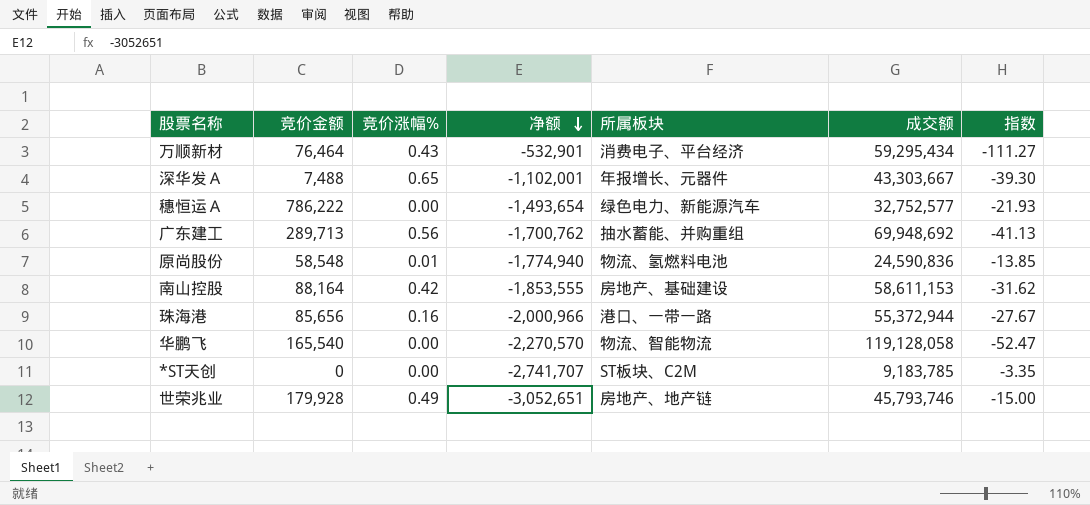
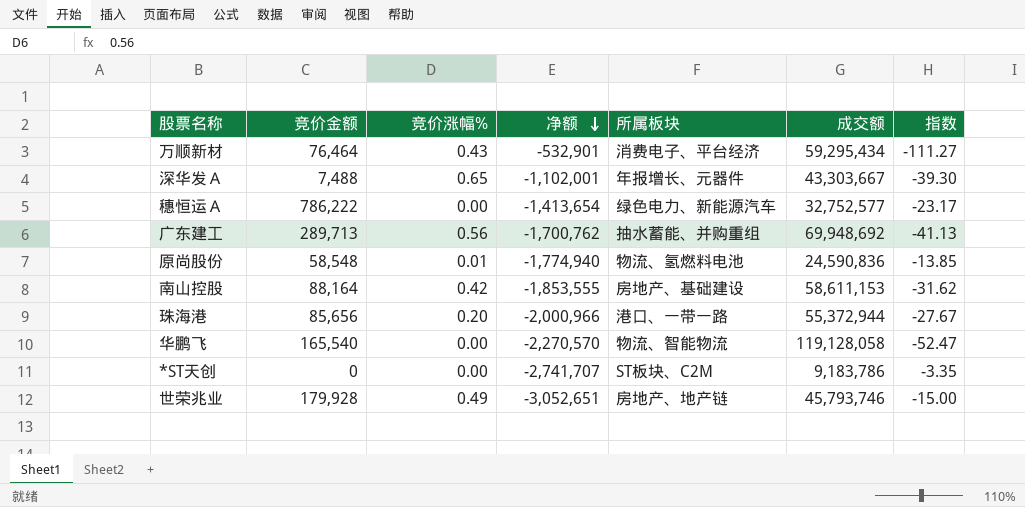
穗恒运Ａ | 净额: -1,493,654 -> -1,413,654
穗恒运Ａ | 指数: -21.93 -> -23.17
珠海港 | 竞价涨幅%: 0.16 -> 0.20
*ST天创 | 成交额: 9,183,785 -> 9,183,786

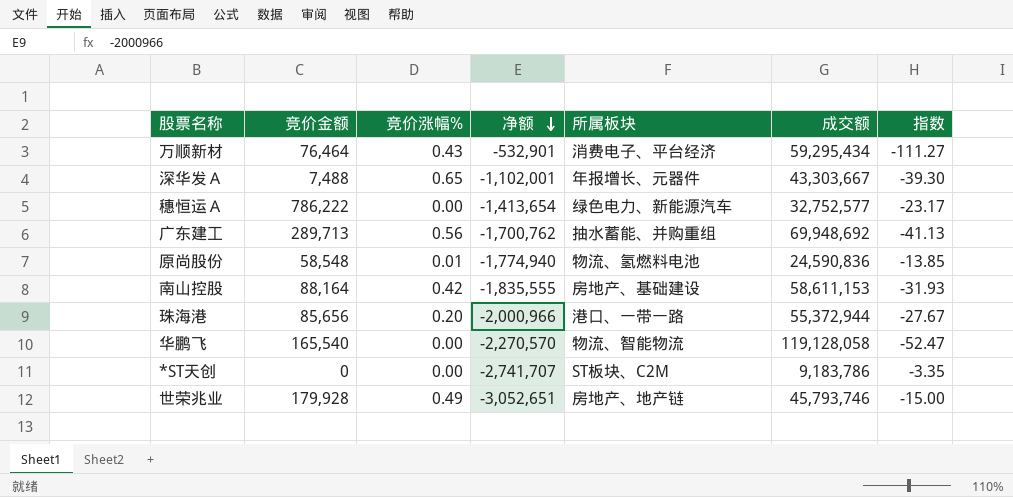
南山控股 | 净额: -1,853,555 -> -1,835,555
南山控股 | 指数: -31.62 -> -31.93

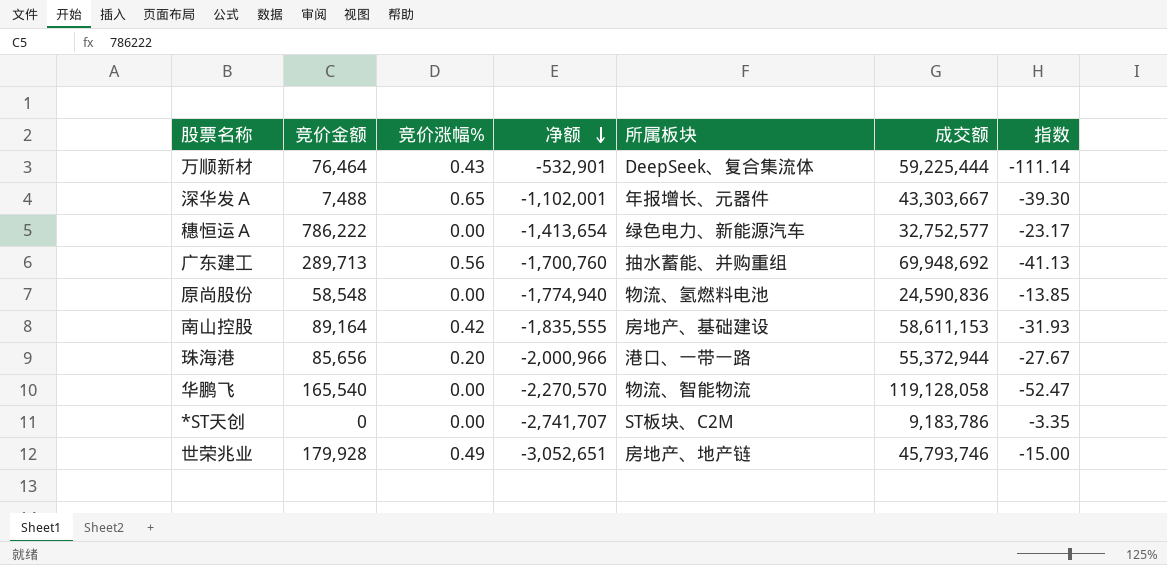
万顺新材 | 所属板块: 消费电子、平台经济 -> DeepSeek、复合集流体
万顺新材 | 成交额: 59,295,434 -> 59,225,444
万顺新材 | 指数: -111.27 -> -111.14
广东建工 | 净额: -1,700,762 -> -1,700,760
原尚股份 | 竞价涨幅%: 0.01 -> 0.00
南山控股 | 竞价金额: 88,164 -> 89,164

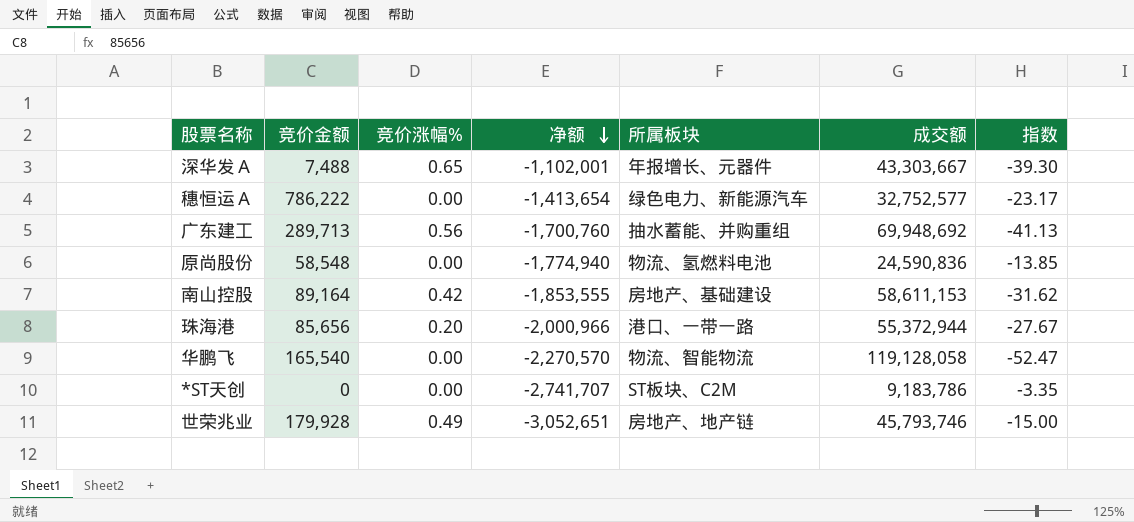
row 万顺新材: 76,464 | 0.43 | -532,901 | DeepSeek、复合集流体 | 59,225,444 | -111.14 -> none
南山控股 | 净额: -1,835,555 -> -1,853,555
南山控股 | 指数: -31.93 -> -31.62

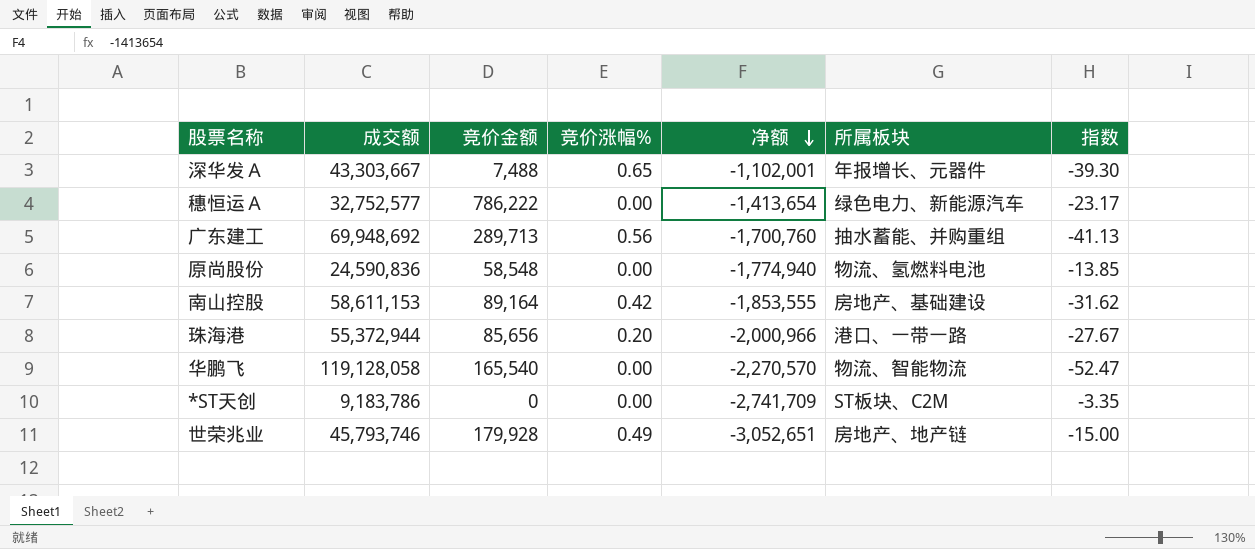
column 成交额 | position: 6 -> 2
*ST天创 | 净额: -2,741,707 -> -2,741,709

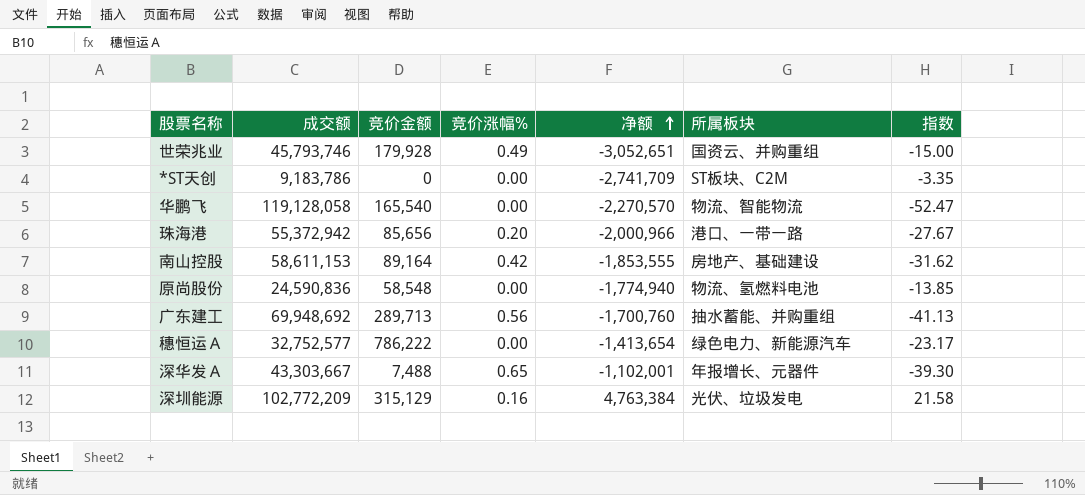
row order: 净额 descending -> 净额 ascending
世荣兆业 | 所属板块: 房地产、地产链 -> 国资云、并购重组
珠海港 | 成交额: 55,372,944 -> 55,372,942
row 深圳能源: none -> 102,772,209 | 315,129 | 0.16 | 4,763,384 | 光伏、垃圾发电 | 21.58

